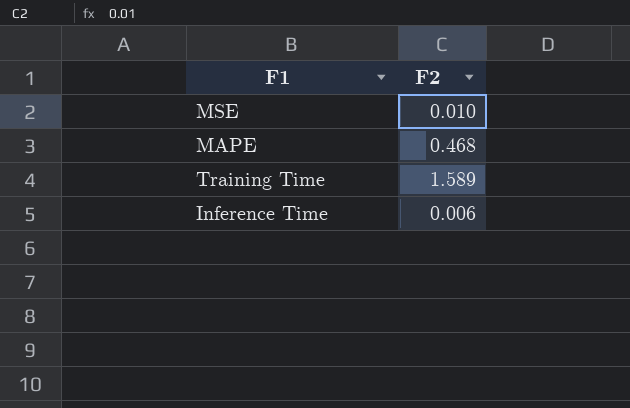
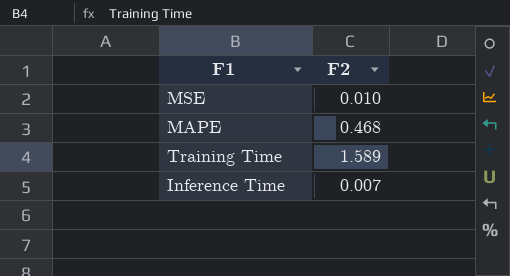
Inference Time | F2: 0.006 -> 0.007

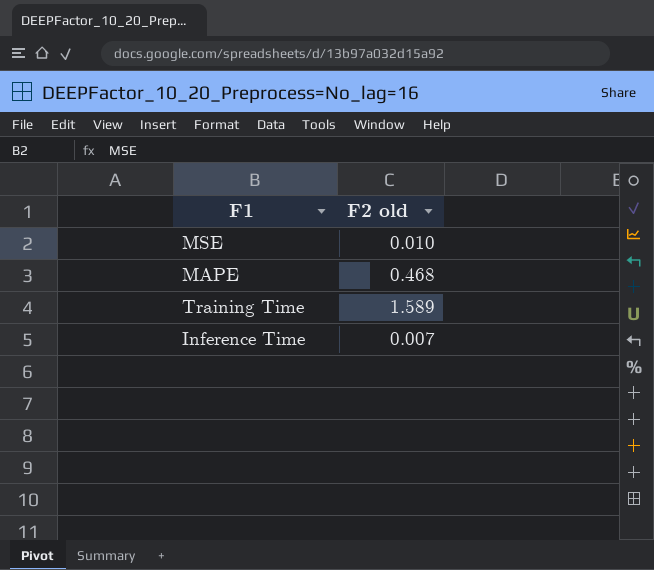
column name: F2 -> F2 old

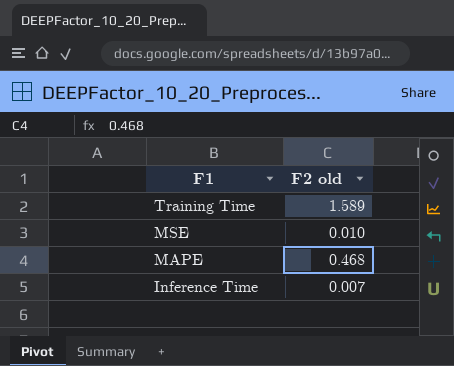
row order: none -> F1 descending

